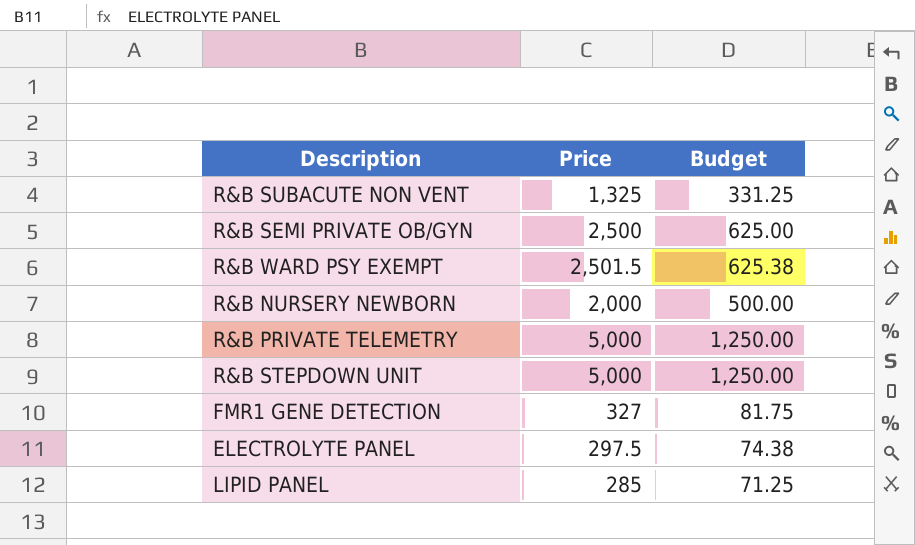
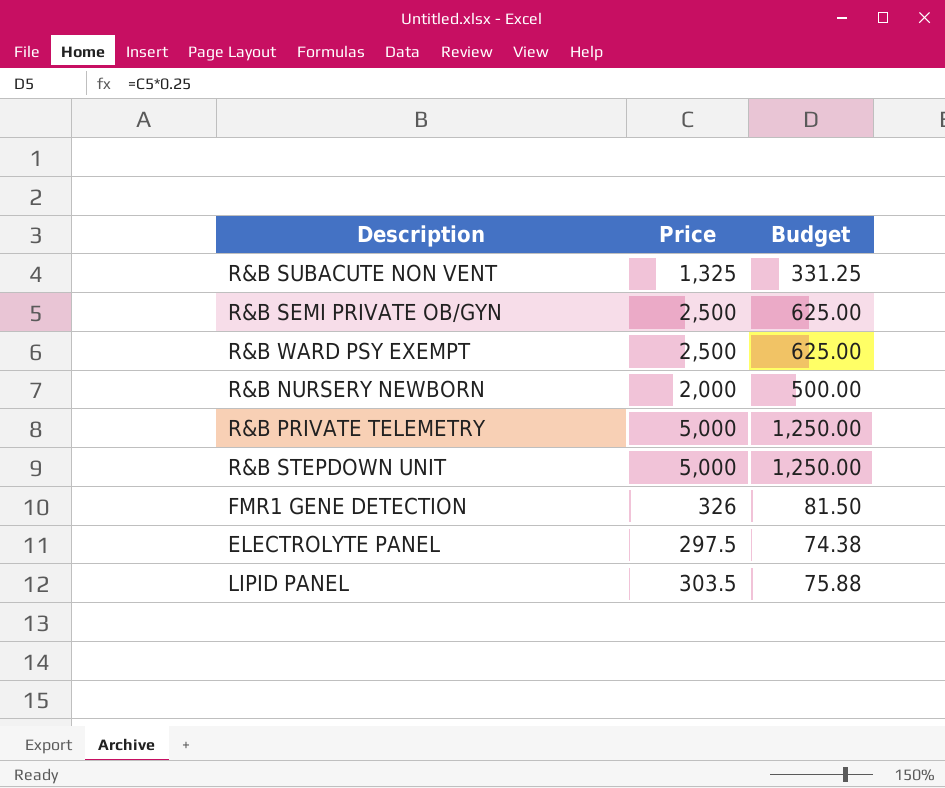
R&B WARD PSY EXEMPT | Price: 2,501.5 -> 2,500
R&B WARD PSY EXEMPT | Budget: 625.38 -> 625.00
FMR1 GENE DETECTION | Price: 327 -> 326
FMR1 GENE DETECTION | Budget: 81.75 -> 81.50
LIPID PANEL | Price: 285 -> 303.5
LIPID PANEL | Budget: 71.25 -> 75.88

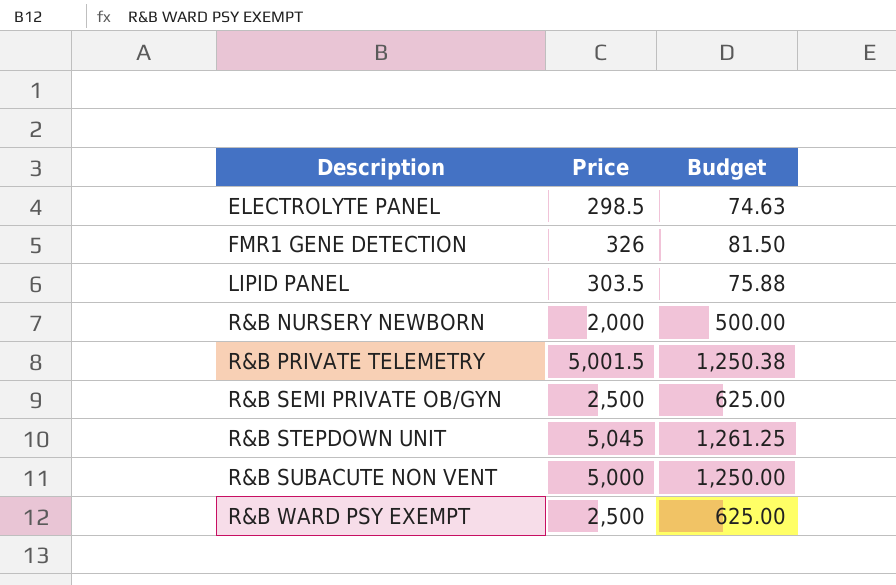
row order: none -> Description ascending
ELECTROLYTE PANEL | Price: 297.5 -> 298.5
ELECTROLYTE PANEL | Budget: 74.38 -> 74.63
R&B PRIVATE TELEMETRY | Price: 5,000 -> 5,001.5
R&B PRIVATE TELEMETRY | Budget: 1,250.00 -> 1,250.38
R&B STEPDOWN UNIT | Price: 5,000 -> 5,045
R&B STEPDOWN UNIT | Budget: 1,250.00 -> 1,261.25
R&B SUBACUTE NON VENT | Price: 1,325 -> 5,000
R&B SUBACUTE NON VENT | Budget: 331.25 -> 1,250.00

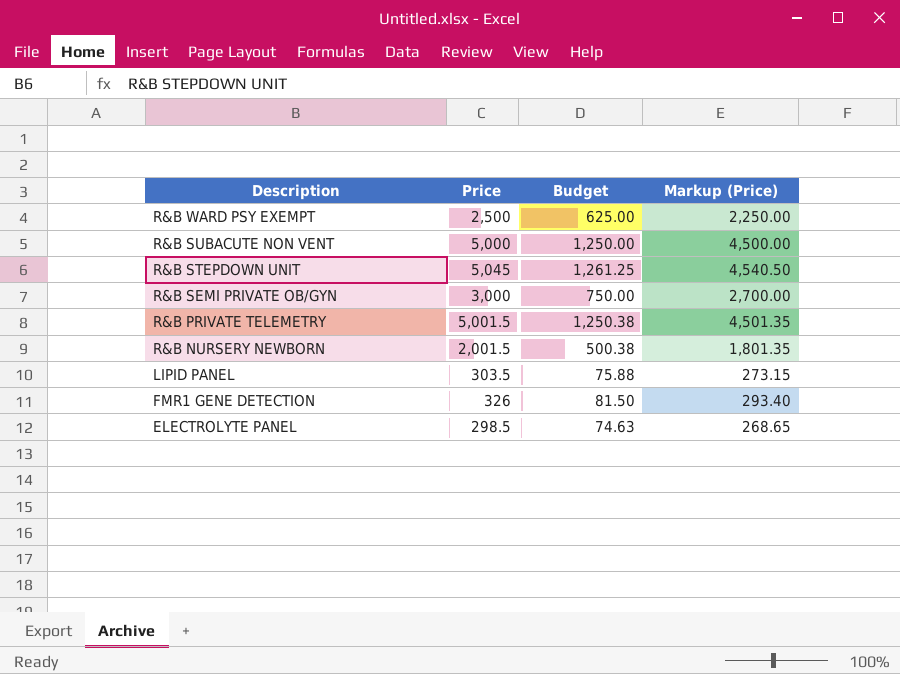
row order: Description ascending -> Description descending
column Markup (Price) | formula: none -> [Price] * 0.9
R&B SEMI PRIVATE OB/GYN | Price: 2,500 -> 3,000
R&B SEMI PRIVATE OB/GYN | Budget: 625.00 -> 750.00
R&B NURSERY NEWBORN | Price: 2,000 -> 2,001.5
R&B NURSERY NEWBORN | Budget: 500.00 -> 500.38

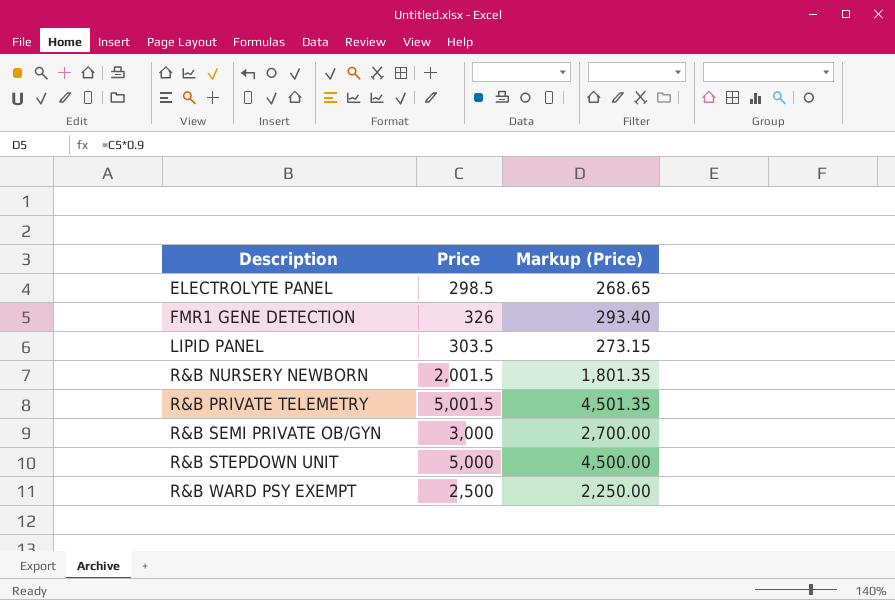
row order: Description descending -> Description ascending
column Budget | formula: [Price] * 0.25 -> none
row R&B SUBACUTE NON VENT: 5,000 | 1,250.00 | 4,500.00 -> none
R&B STEPDOWN UNIT | Price: 5,045 -> 5,000
R&B STEPDOWN UNIT | Markup (Price): 4,540.50 -> 4,500.00

